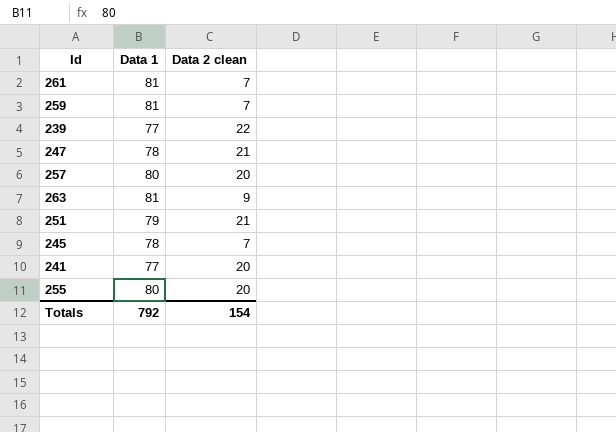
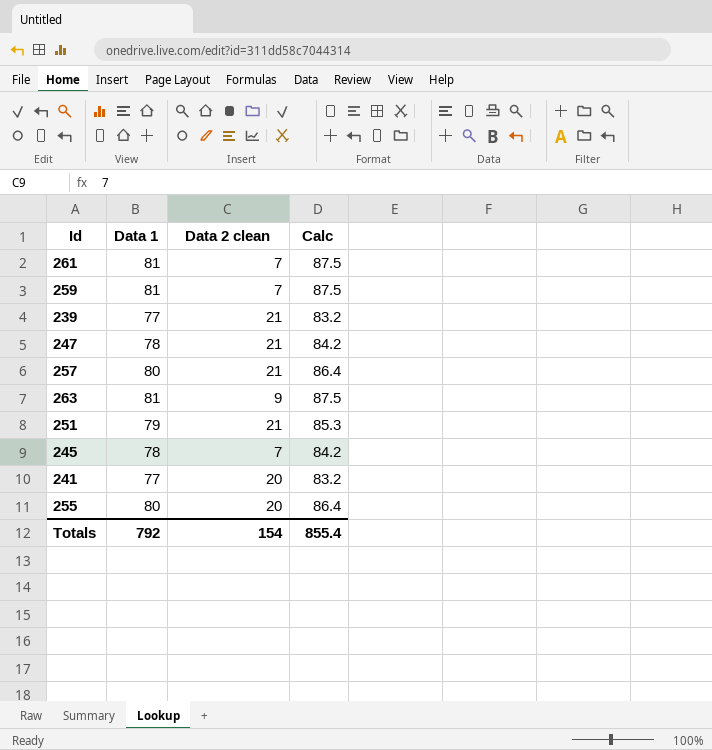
column Calc | formula: none -> [Data 1] * 1.08
239 | Data 2 clean: 22 -> 21
257 | Data 2 clean: 20 -> 21

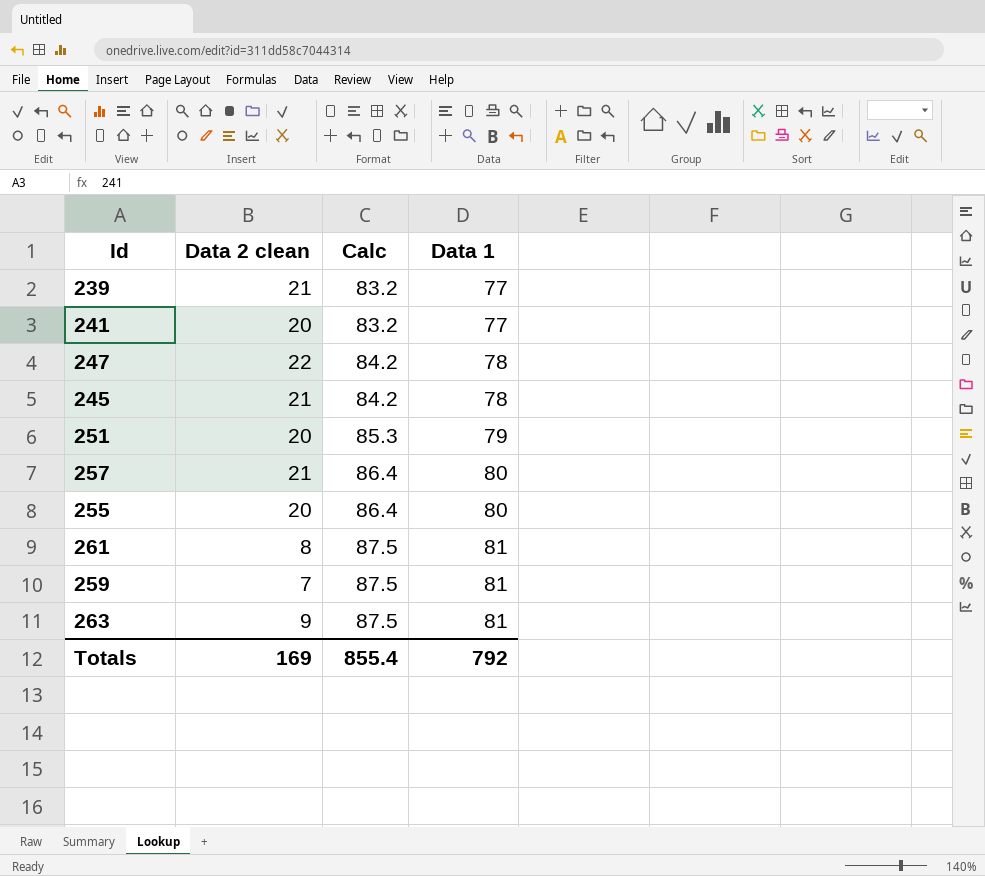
row order: none -> Calc ascending
column Data 1 | position: 2 -> 4
247 | Data 2 clean: 21 -> 22
245 | Data 2 clean: 7 -> 21
251 | Data 2 clean: 21 -> 20
261 | Data 2 clean: 7 -> 8
Totals | Data 2 clean: 154 -> 169

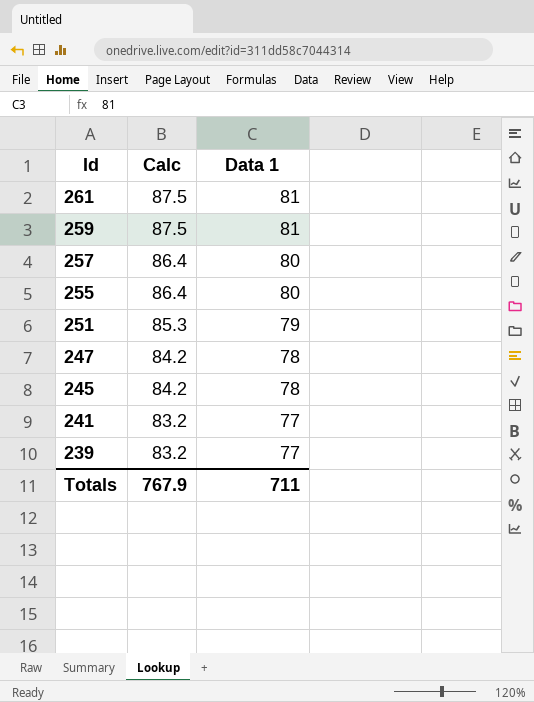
row order: Calc ascending -> Id descending
column Data 2 clean | position: 2 -> none
row 263: 9 | 87.5 | 81 -> none
Totals | Calc: 855.4 -> 767.9
Totals | Data 1: 792 -> 711

